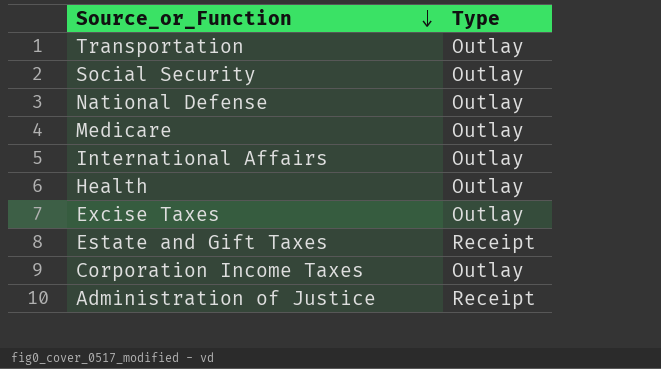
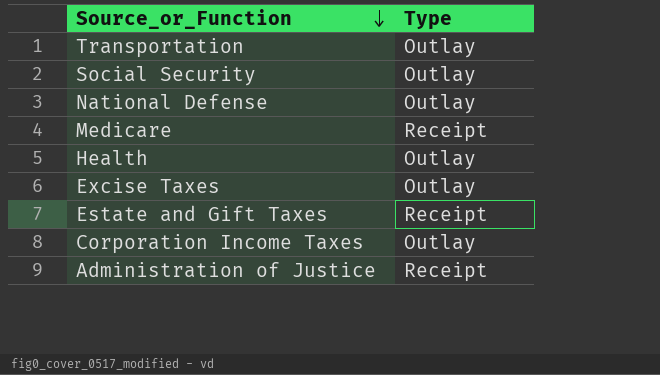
row International Affairs: Outlay -> none
Medicare | Type: Outlay -> Receipt

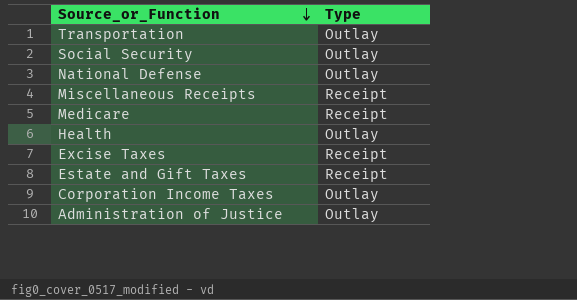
row Miscellaneous Receipts: none -> Receipt
Excise Taxes | Type: Outlay -> Receipt
Administration of Justice | Type: Receipt -> Outlay

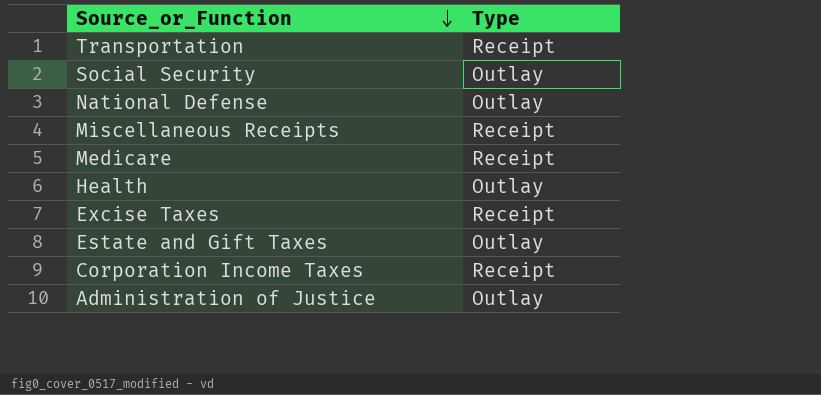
Transportation | Type: Outlay -> Receipt
Estate and Gift Taxes | Type: Receipt -> Outlay
Corporation Income Taxes | Type: Outlay -> Receipt

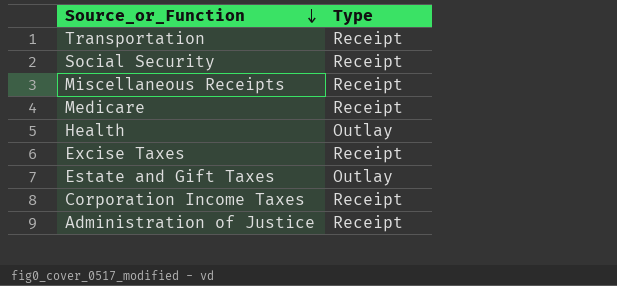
row National Defense: Outlay -> none
Social Security | Type: Outlay -> Receipt
Administration of Justice | Type: Outlay -> Receipt

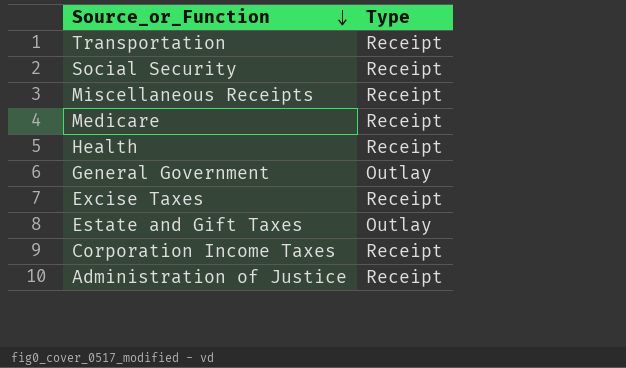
Health | Type: Outlay -> Receipt
row General Government: none -> Outlay

